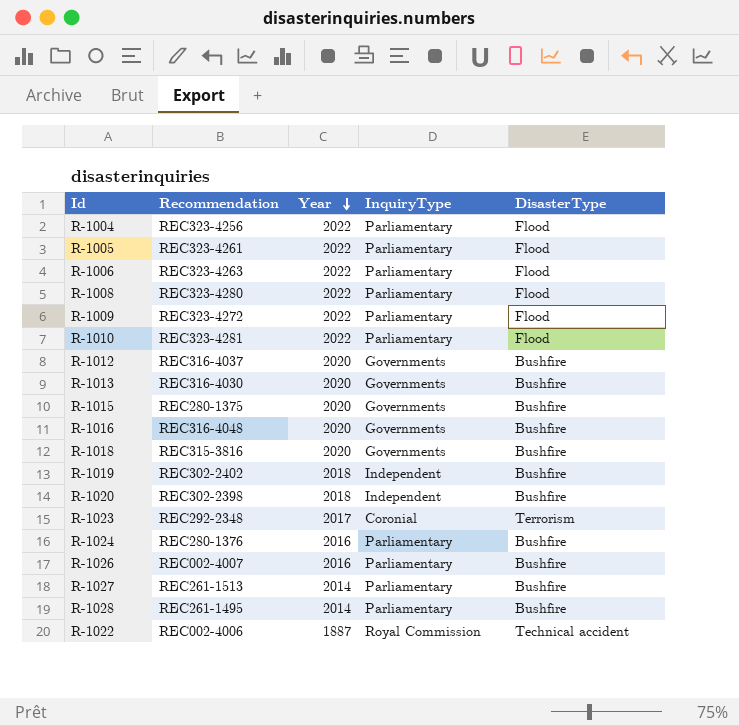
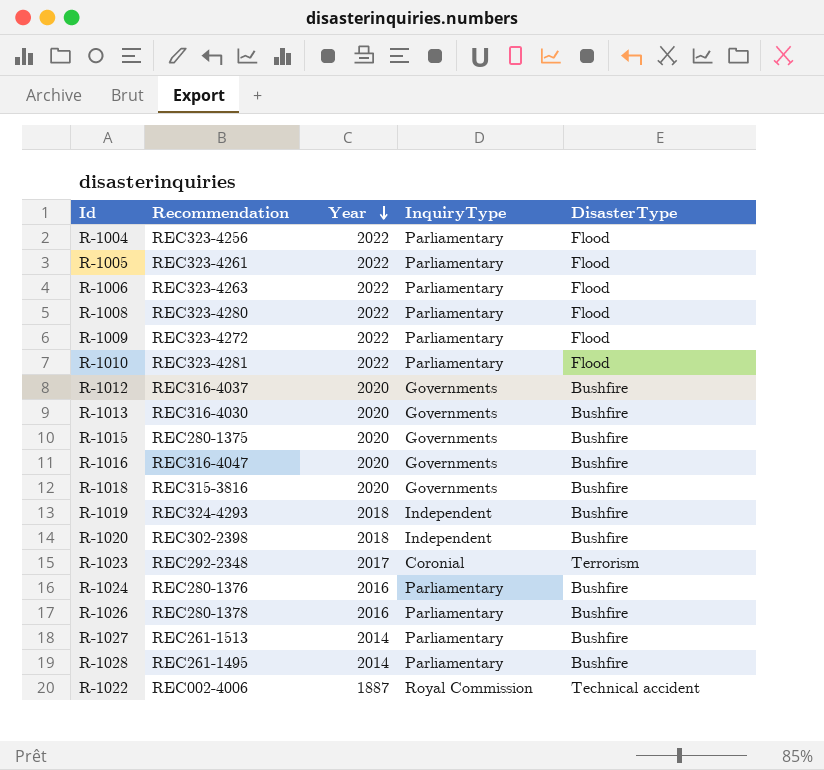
R-1016 | Recommendation: REC316-4048 -> REC316-4047
R-1019 | Recommendation: REC302-2402 -> REC324-4293
R-1026 | Recommendation: REC002-4007 -> REC280-1378

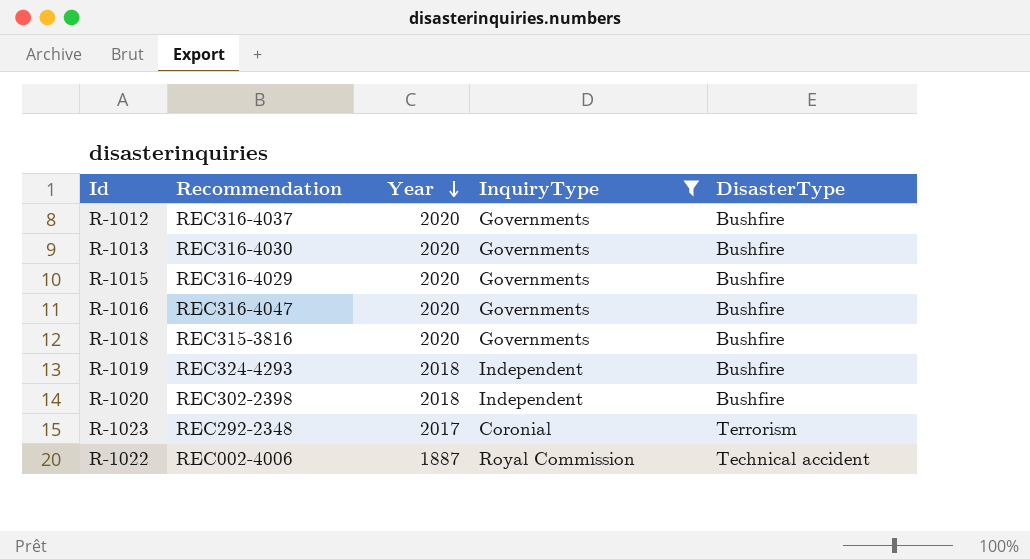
filter: none -> InquiryType != Parliamentary
R-1015 | Recommendation: REC280-1375 -> REC316-4029

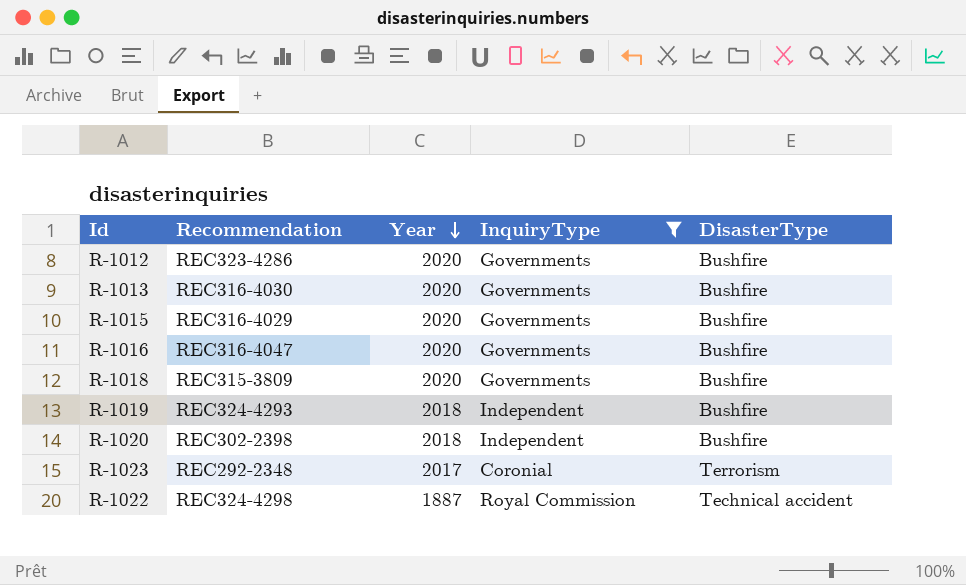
R-1012 | Recommendation: REC316-4037 -> REC323-4286
R-1018 | Recommendation: REC315-3816 -> REC315-3809
R-1022 | Recommendation: REC002-4006 -> REC324-4298

